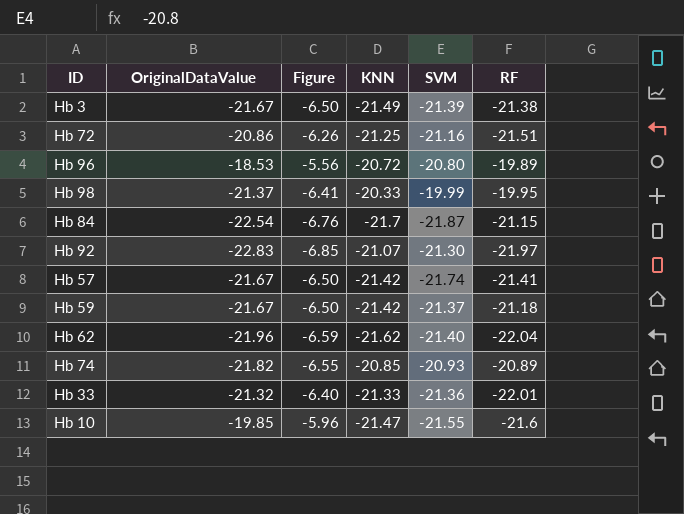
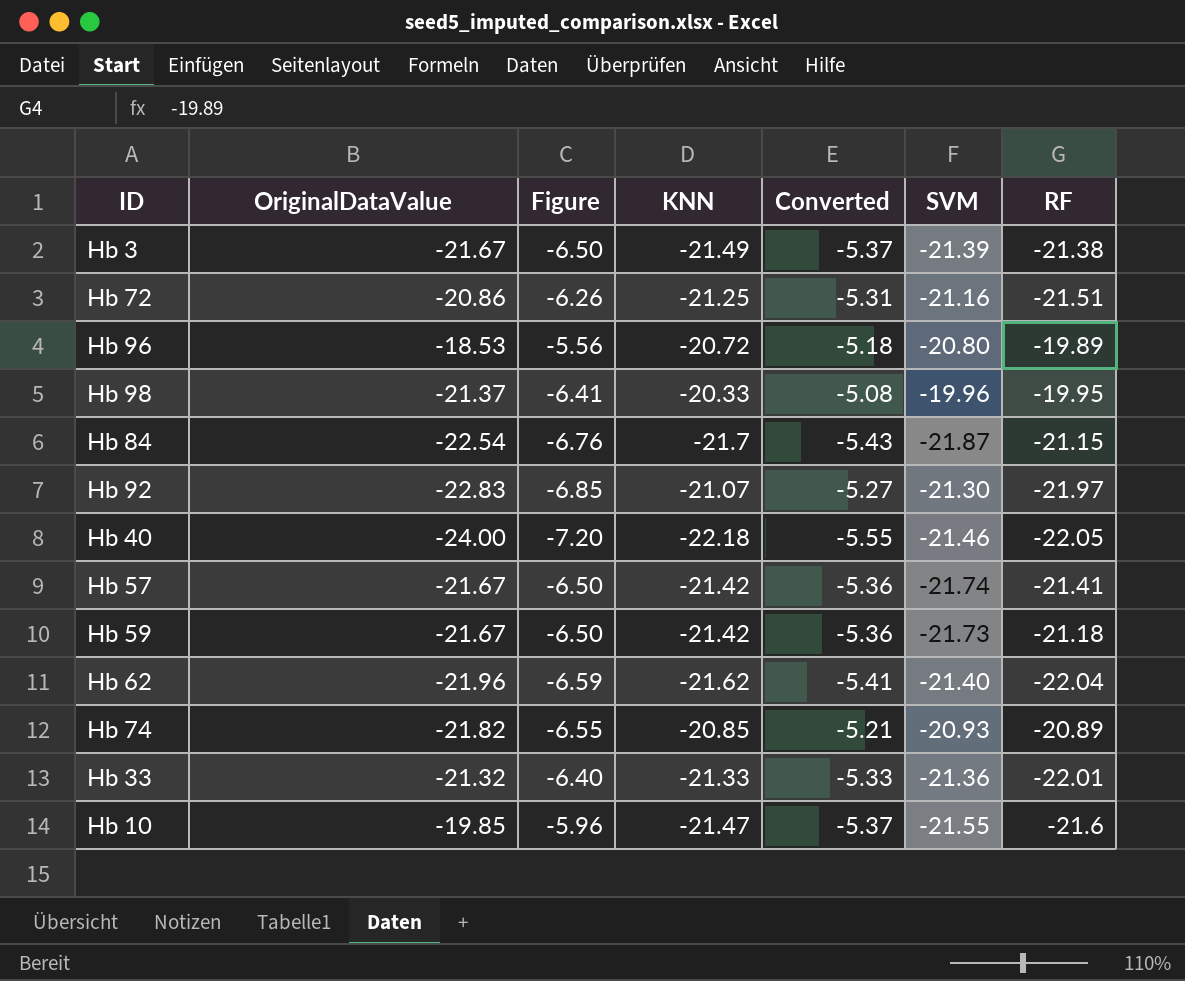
column Converted | formula: none -> [KNN] * 0.25
Hb 98 | SVM: -19.99 -> -19.96
row Hb 40: none -> -24.00 | -7.20 | -22.18 | -5.55 | -21.46 | -22.05
Hb 59 | SVM: -21.37 -> -21.73

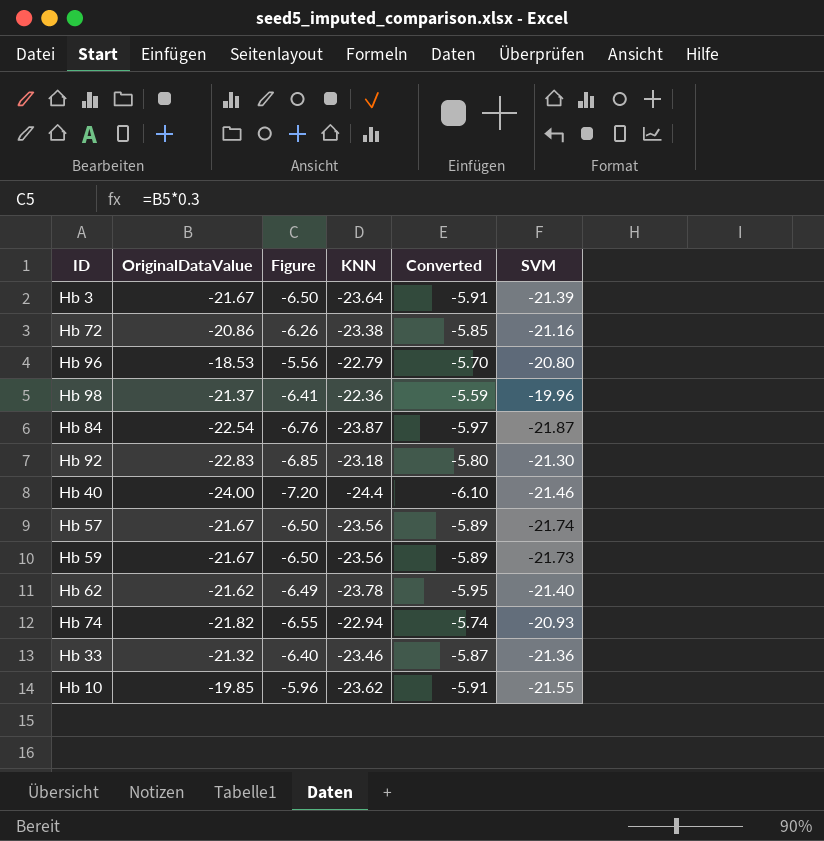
column RF | position: 7 -> none
Hb 3 | KNN: -21.49 -> -23.64
Hb 3 | Converted: -5.37 -> -5.91
Hb 72 | KNN: -21.25 -> -23.38
Hb 72 | Converted: -5.31 -> -5.85
Hb 96 | KNN: -20.72 -> -22.79
Hb 96 | Converted: -5.18 -> -5.70
Hb 98 | KNN: -20.33 -> -22.36
Hb 98 | Converted: -5.08 -> -5.59
Hb 84 | KNN: -21.7 -> -23.87
Hb 84 | Converted: -5.43 -> -5.97
Hb 92 | KNN: -21.07 -> -23.18
Hb 92 | Converted: -5.27 -> -5.80
Hb 40 | KNN: -22.18 -> -24.4
Hb 40 | Converted: -5.55 -> -6.10
Hb 57 | KNN: -21.42 -> -23.56
Hb 57 | Converted: -5.36 -> -5.89
Hb 59 | KNN: -21.42 -> -23.56
Hb 59 | Converted: -5.36 -> -5.89
Hb 62 | OriginalDataValue: -21.96 -> -21.62
Hb 62 | Figure: -6.59 -> -6.49
Hb 62 | KNN: -21.62 -> -23.78
Hb 62 | Converted: -5.41 -> -5.95
Hb 74 | KNN: -20.85 -> -22.94
Hb 74 | Converted: -5.21 -> -5.74
Hb 33 | KNN: -21.33 -> -23.46
Hb 33 | Converted: -5.33 -> -5.87
Hb 10 | KNN: -21.47 -> -23.62
Hb 10 | Converted: -5.37 -> -5.91

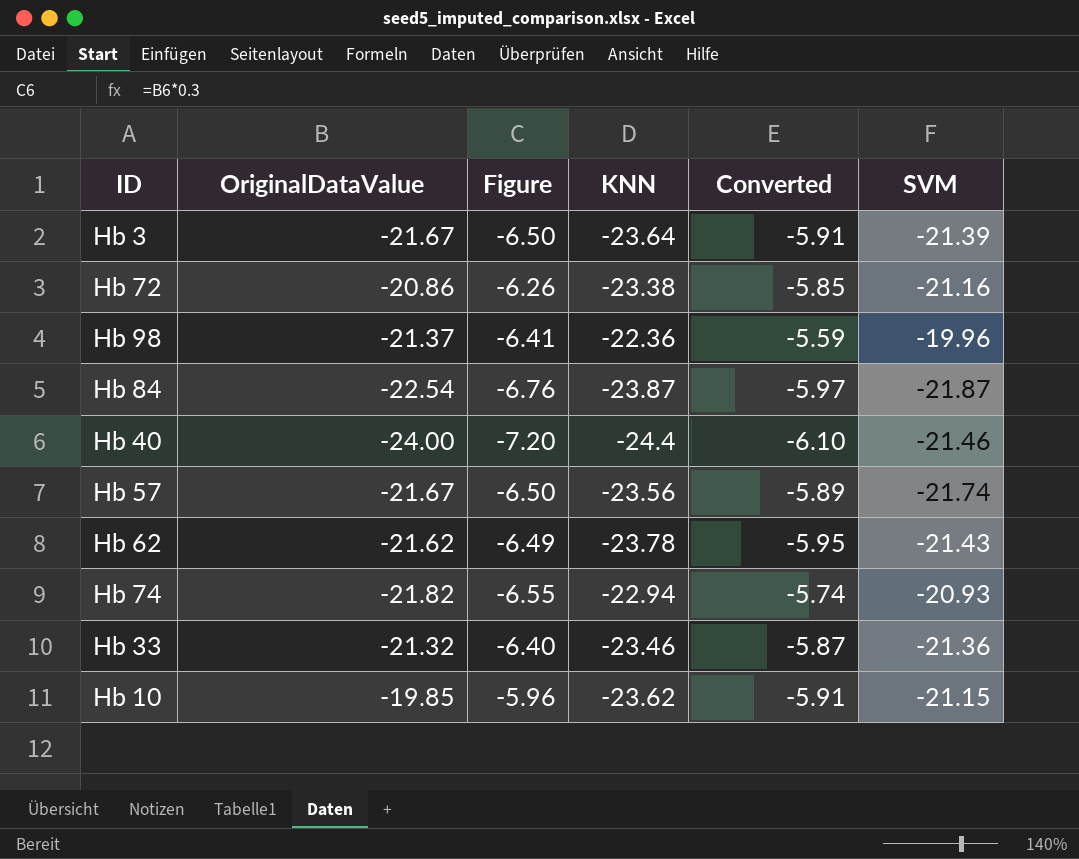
row Hb 96: -18.53 | -5.56 | -22.79 | -5.70 | -20.80 -> none
row Hb 92: -22.83 | -6.85 | -23.18 | -5.80 | -21.30 -> none
row Hb 59: -21.67 | -6.50 | -23.56 | -5.89 | -21.73 -> none
Hb 62 | SVM: -21.40 -> -21.43
Hb 10 | SVM: -21.55 -> -21.15

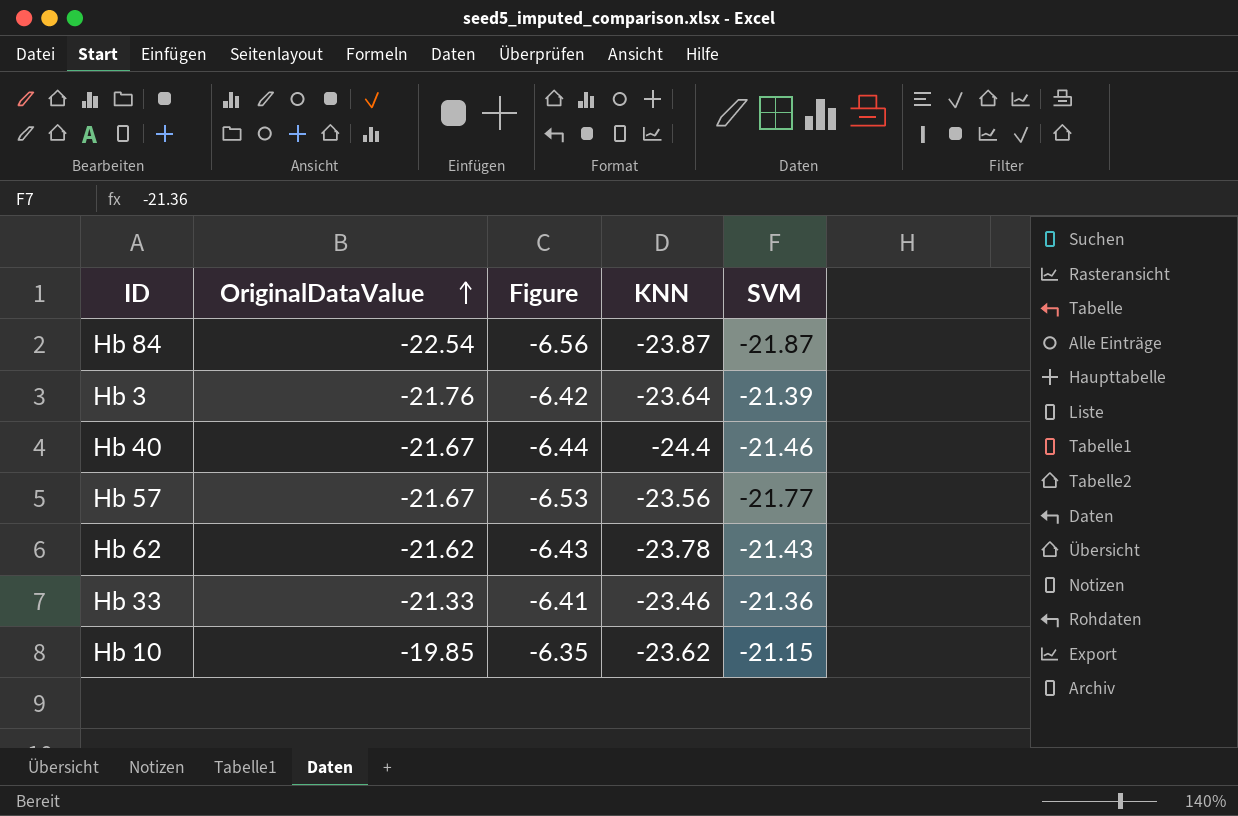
row order: none -> OriginalDataValue ascending
column Converted | formula: [KNN] * 0.25 -> none
column Figure | formula: [OriginalDataValue] * 0.3 -> [SVM] * 0.3
row Hb 72: -20.86 | -6.26 | -23.38 | -5.85 | -21.16 -> none
row Hb 98: -21.37 | -6.41 | -22.36 | -5.59 | -19.96 -> none
row Hb 74: -21.82 | -6.55 | -22.94 | -5.74 | -20.93 -> none
Hb 3 | OriginalDataValue: -21.67 -> -21.76
Hb 40 | OriginalDataValue: -24.00 -> -21.67
Hb 57 | SVM: -21.74 -> -21.77
Hb 33 | OriginalDataValue: -21.32 -> -21.33

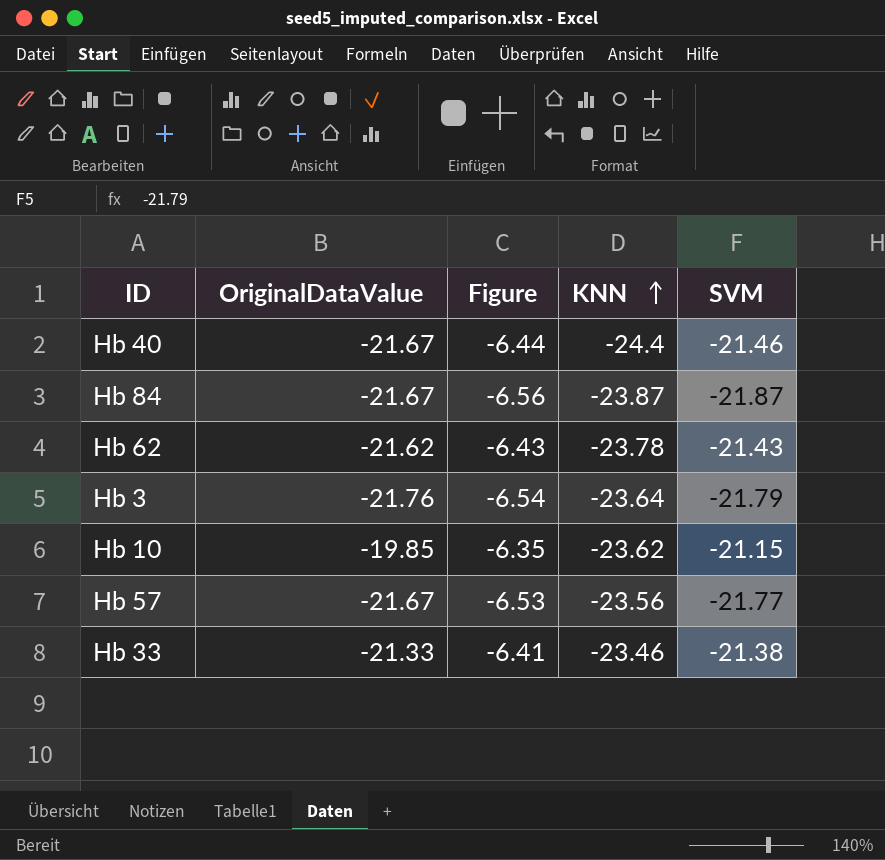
row order: OriginalDataValue ascending -> KNN ascending
Hb 84 | OriginalDataValue: -22.54 -> -21.67
Hb 3 | Figure: -6.42 -> -6.54
Hb 3 | SVM: -21.39 -> -21.79
Hb 33 | SVM: -21.36 -> -21.38

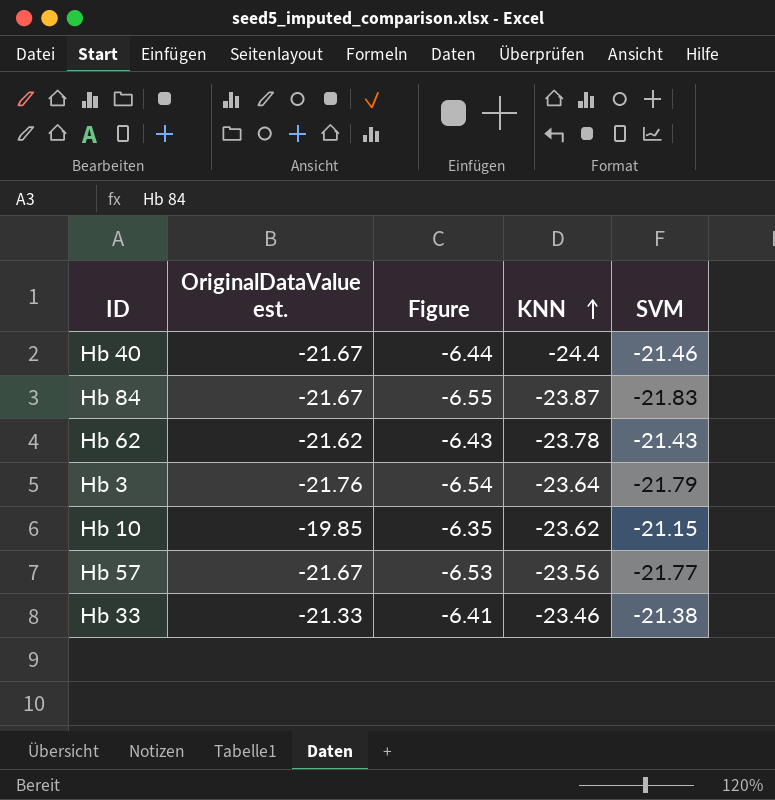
column name: OriginalDataValue -> OriginalDataValue est.
Hb 84 | Figure: -6.56 -> -6.55
Hb 84 | SVM: -21.87 -> -21.83

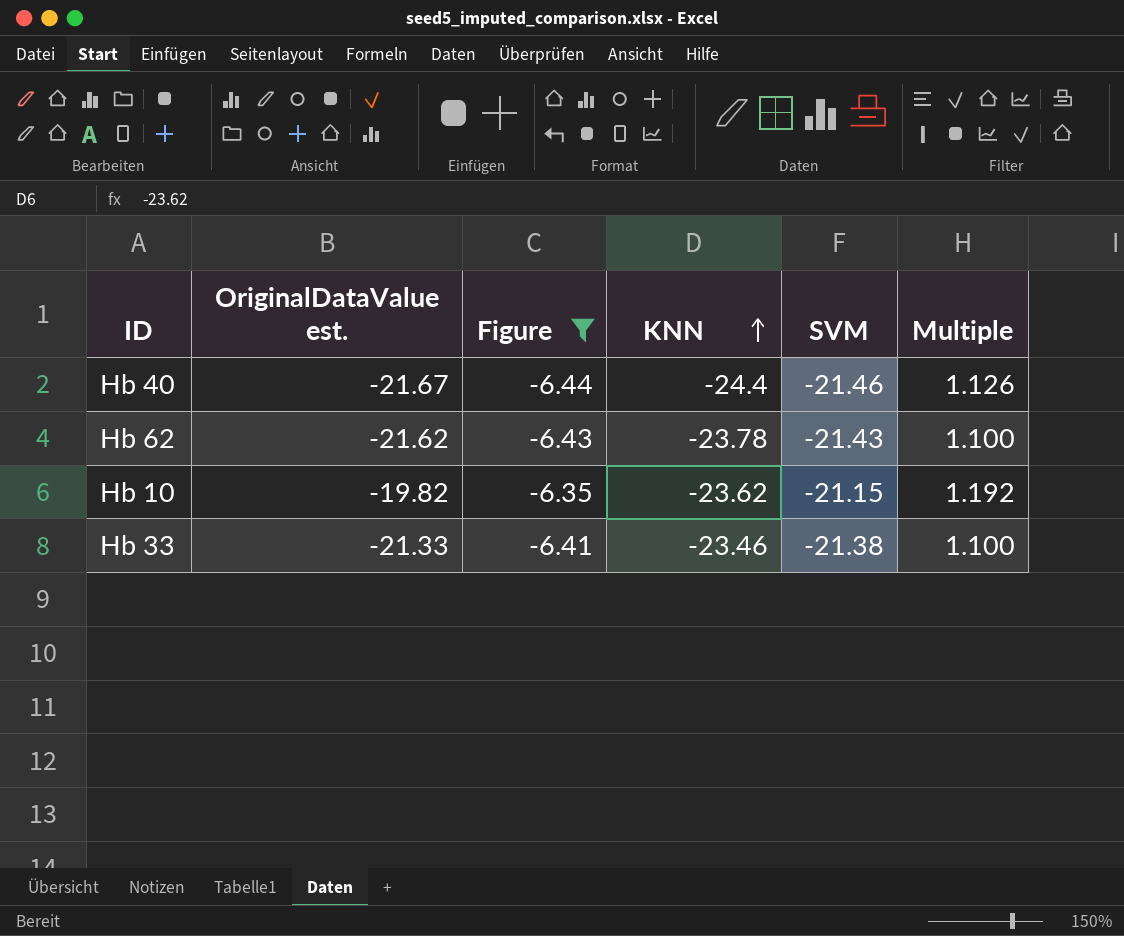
filter: none -> Figure >= -6.44
column Multiple | formula: none -> [KNN] / [OriginalDataValue est.]
Hb 10 | OriginalDataValue est.: -19.85 -> -19.82

